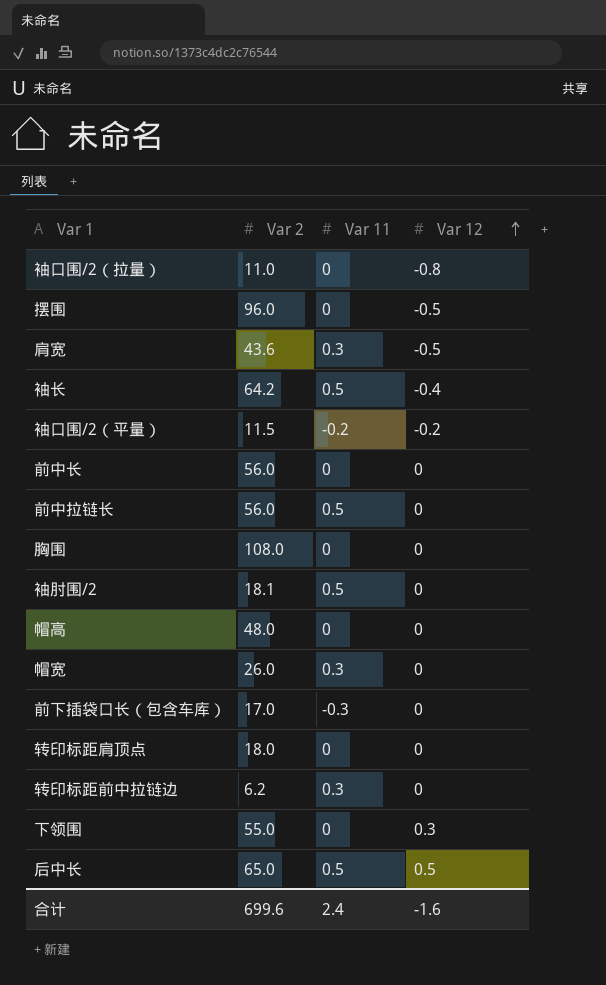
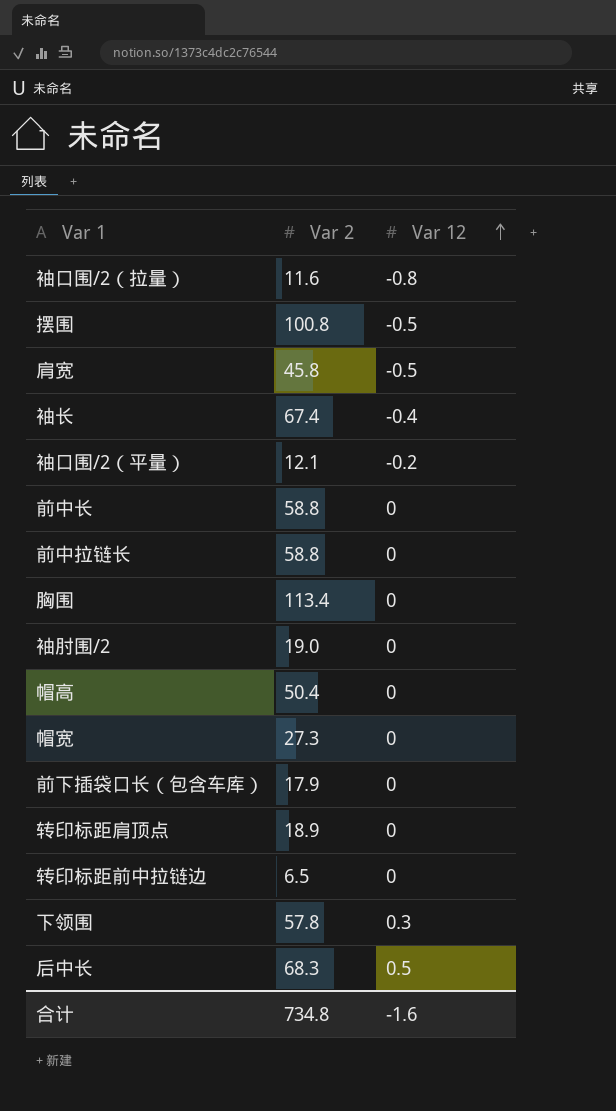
column Var 11 | position: 3 -> none
袖口围/2（拉量） | Var 2: 11.0 -> 11.6
摆围 | Var 2: 96.0 -> 100.8
肩宽 | Var 2: 43.6 -> 45.8
袖长 | Var 2: 64.2 -> 67.4
袖口围/2（平量） | Var 2: 11.5 -> 12.1
前中长 | Var 2: 56.0 -> 58.8
前中拉链长 | Var 2: 56.0 -> 58.8
胸围 | Var 2: 108.0 -> 113.4
袖肘围/2 | Var 2: 18.1 -> 19.0
帽高 | Var 2: 48.0 -> 50.4
帽宽 | Var 2: 26.0 -> 27.3
前下插袋口长（包含车库） | Var 2: 17.0 -> 17.9
转印标距肩顶点 | Var 2: 18.0 -> 18.9
转印标距前中拉链边 | Var 2: 6.2 -> 6.5
下领围 | Var 2: 55.0 -> 57.8
后中长 | Var 2: 65.0 -> 68.3
合计 | Var 2: 699.6 -> 734.8

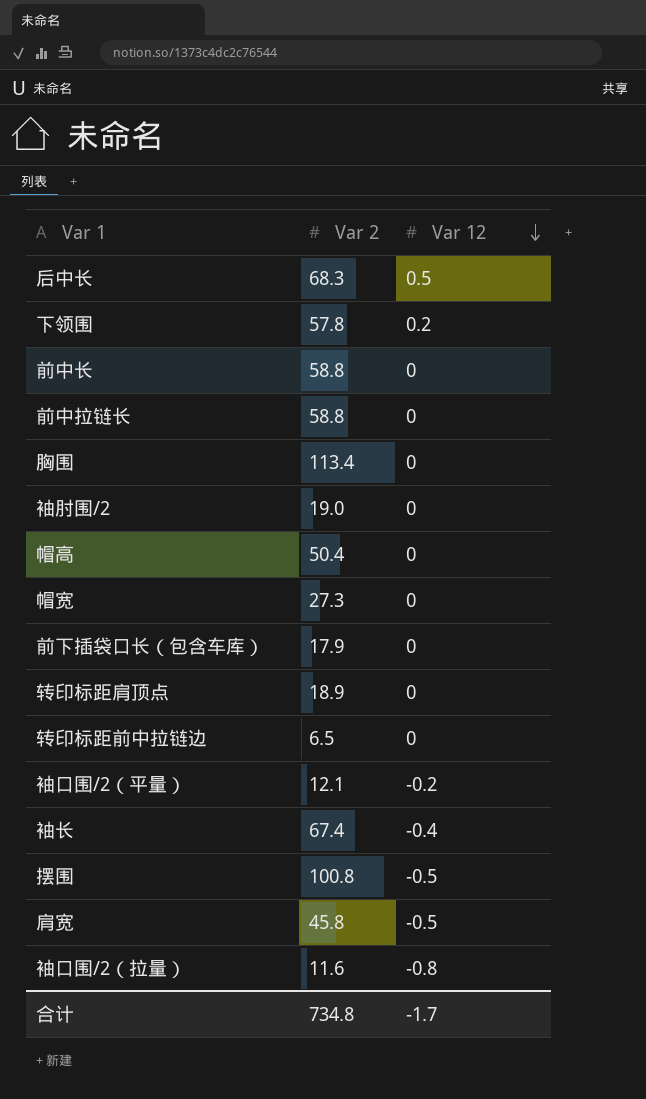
row order: Var 12 ascending -> Var 12 descending
下领围 | Var 12: 0.3 -> 0.2
合计 | Var 12: -1.6 -> -1.7

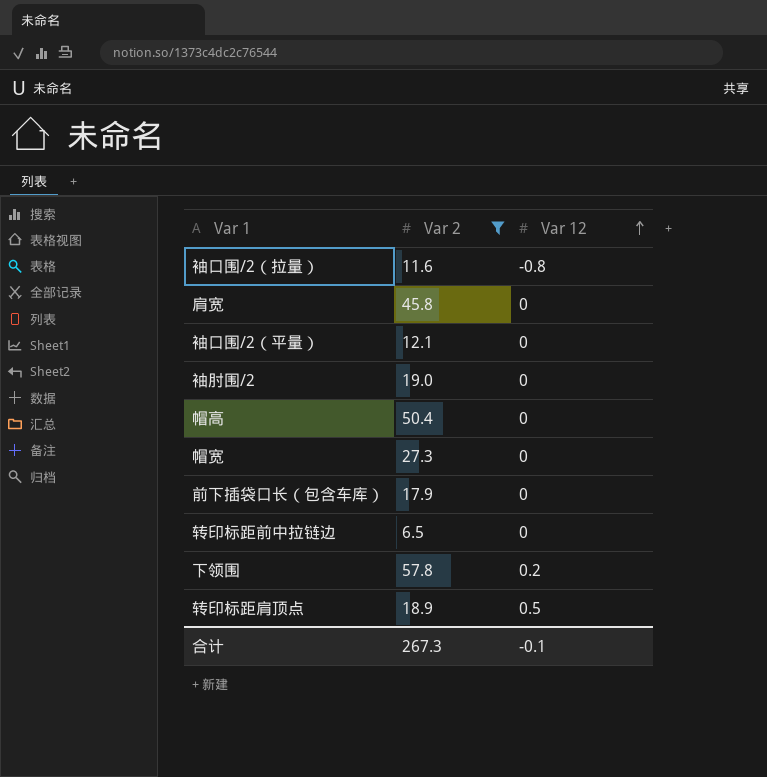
filter: none -> Var 2 <= 57.8
row order: Var 12 descending -> Var 12 ascending
肩宽 | Var 12: -0.5 -> 0
袖口围/2（平量） | Var 12: -0.2 -> 0
转印标距肩顶点 | Var 12: 0 -> 0.5
合计 | Var 2: 734.8 -> 267.3
合计 | Var 12: -1.7 -> -0.1

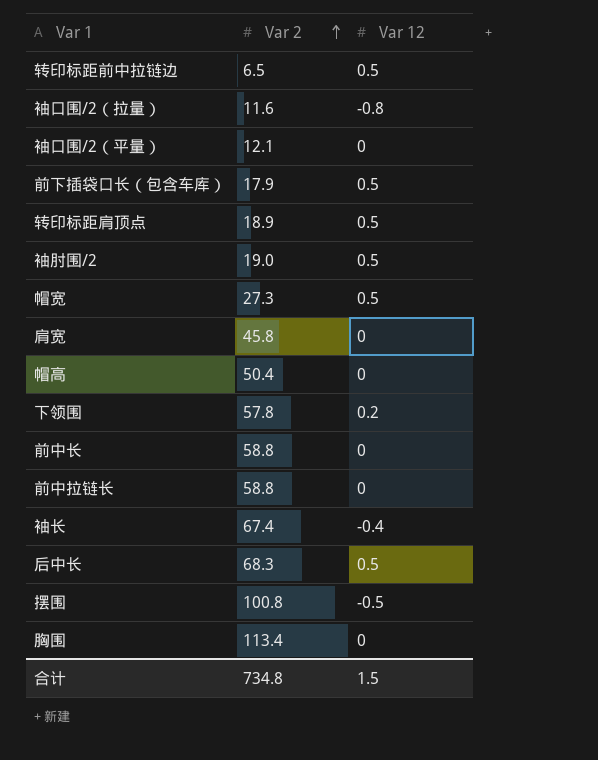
filter: Var 2 <= 57.8 -> none
row order: Var 12 ascending -> Var 2 ascending
转印标距前中拉链边 | Var 12: 0 -> 0.5
前下插袋口长（包含车库） | Var 12: 0 -> 0.5
袖肘围/2 | Var 12: 0 -> 0.5
帽宽 | Var 12: 0 -> 0.5
合计 | Var 2: 267.3 -> 734.8
合计 | Var 12: -0.1 -> 1.5

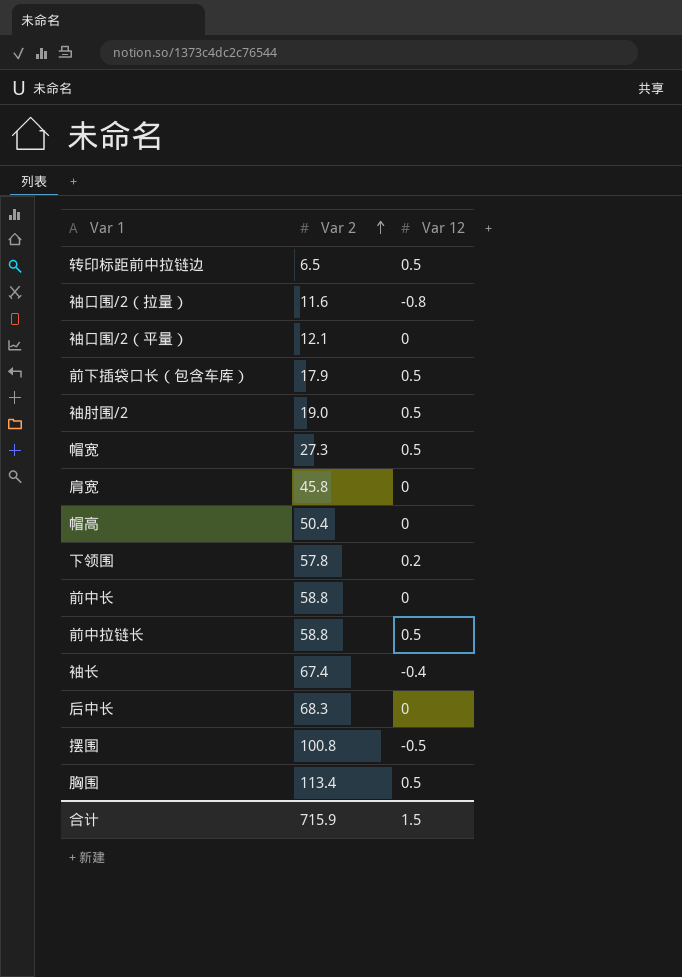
row 转印标距肩顶点: 18.9 | 0.5 -> none
前中拉链长 | Var 12: 0 -> 0.5
后中长 | Var 12: 0.5 -> 0
胸围 | Var 12: 0 -> 0.5
合计 | Var 2: 734.8 -> 715.9

